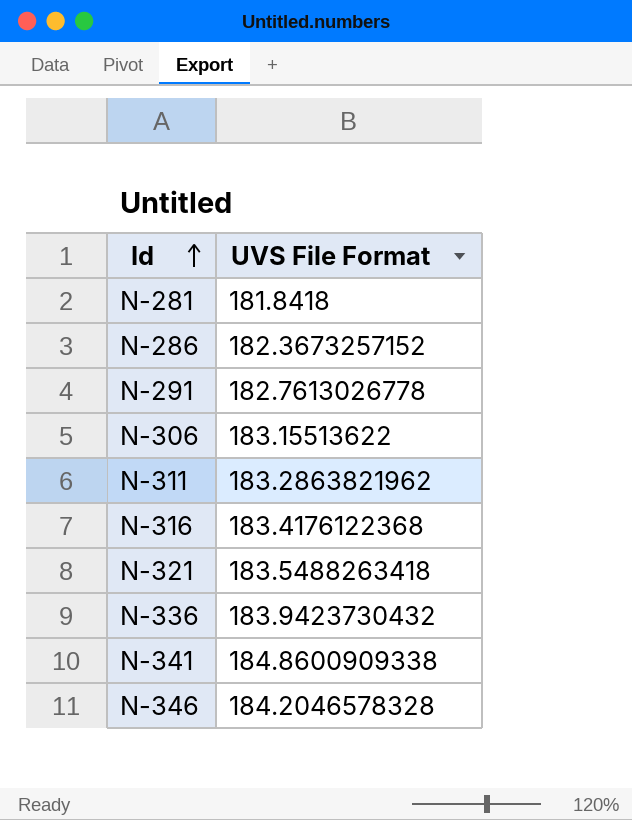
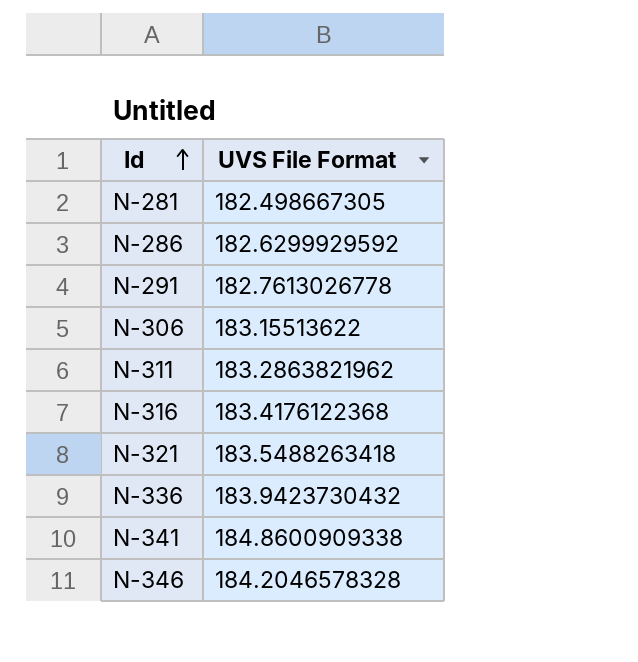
N-281 | UVS File Format: 181.8418 -> 182.498667305
N-286 | UVS File Format: 182.3673257152 -> 182.6299929592

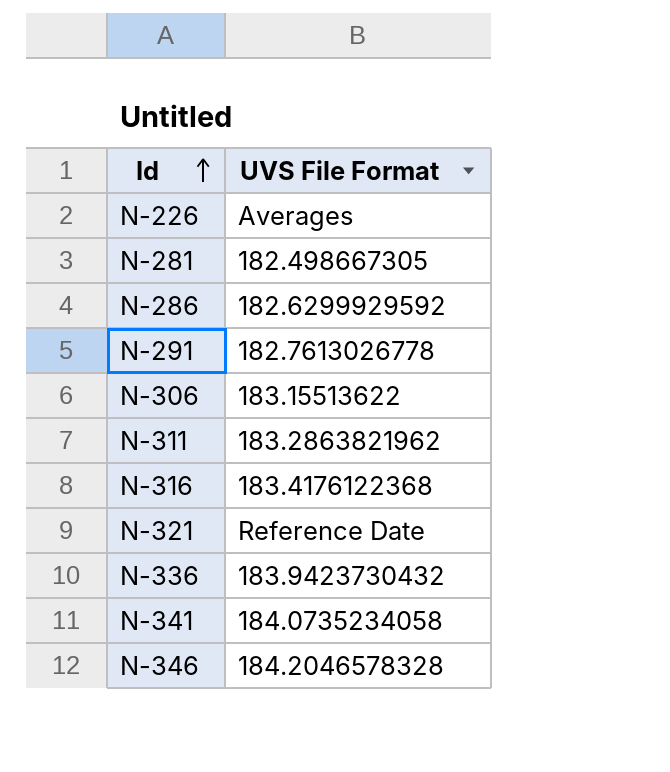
row N-226: none -> Averages
N-321 | UVS File Format: 183.5488263418 -> Reference Date
N-341 | UVS File Format: 184.8600909338 -> 184.0735234058

